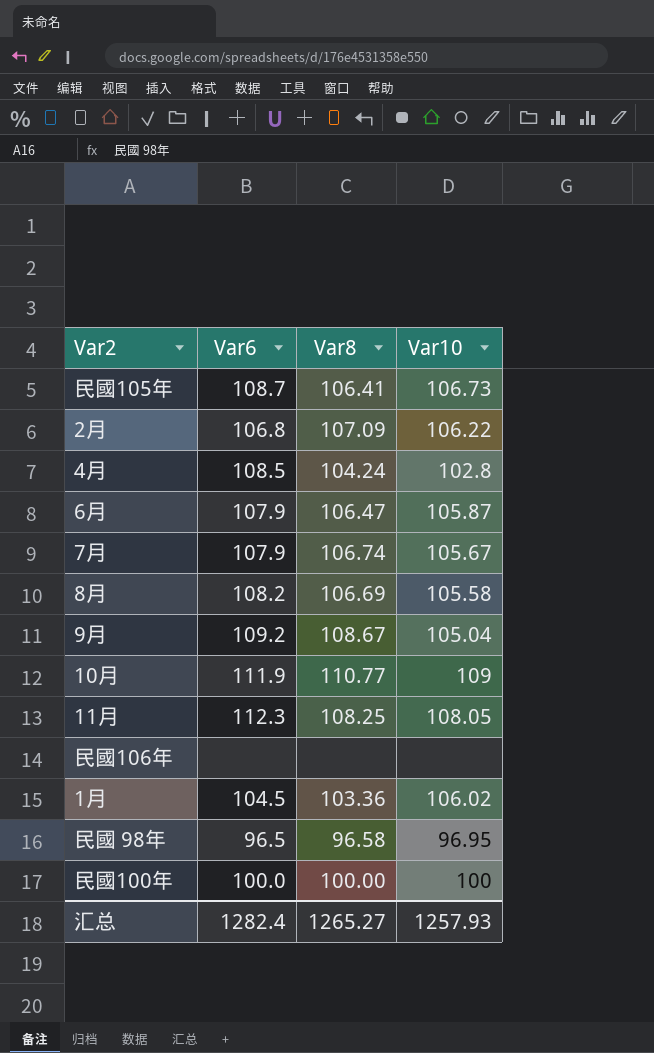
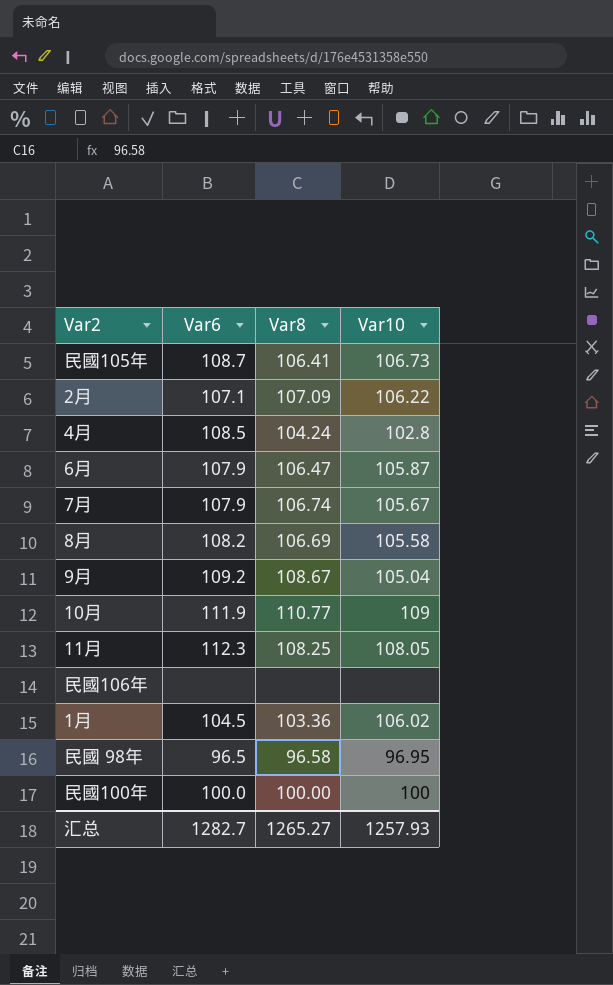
2月 | Var6: 106.8 -> 107.1
汇总 | Var6: 1282.4 -> 1282.7

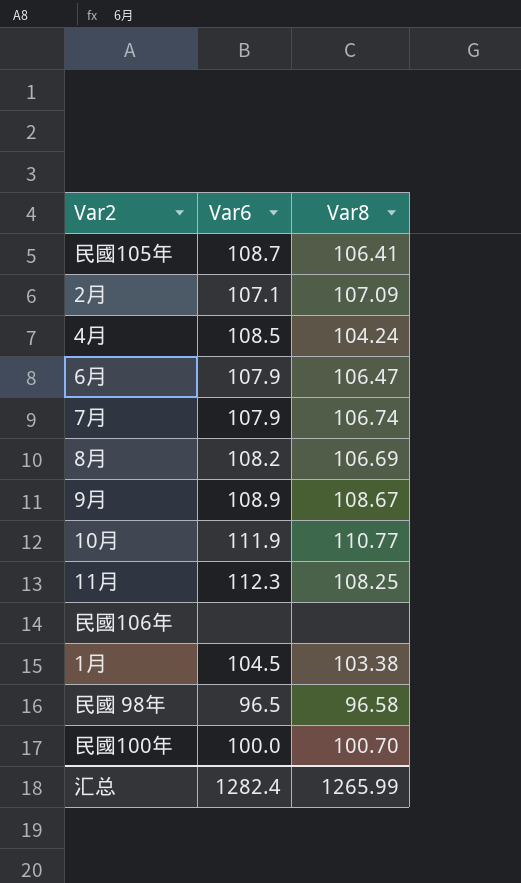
column Var10 | position: 4 -> none
9月 | Var6: 109.2 -> 108.9
1月 | Var8: 103.36 -> 103.38
民國100年 | Var8: 100.00 -> 100.70
汇总 | Var6: 1282.7 -> 1282.4
汇总 | Var8: 1265.27 -> 1265.99

